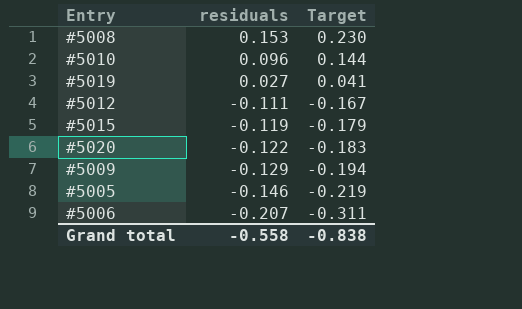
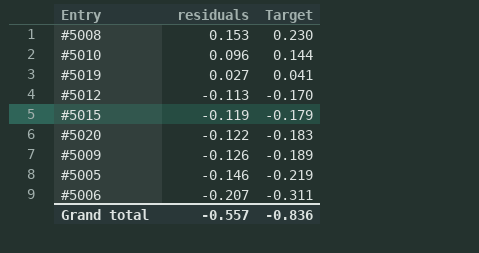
#5012 | residuals: -0.111 -> -0.113
#5012 | Target: -0.167 -> -0.170
#5009 | residuals: -0.129 -> -0.126
#5009 | Target: -0.194 -> -0.189
Grand total | residuals: -0.558 -> -0.557
Grand total | Target: -0.838 -> -0.836

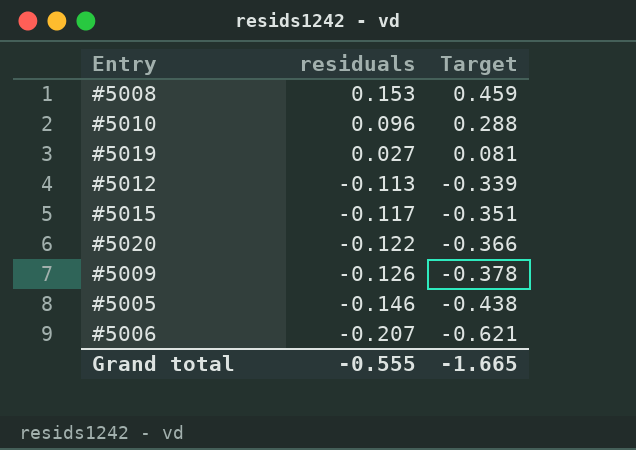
column Target | formula: [residuals] * 1.5 -> [residuals] * 3
#5015 | residuals: -0.119 -> -0.117
Grand total | residuals: -0.557 -> -0.555
Grand total | Target: -0.836 -> -1.665

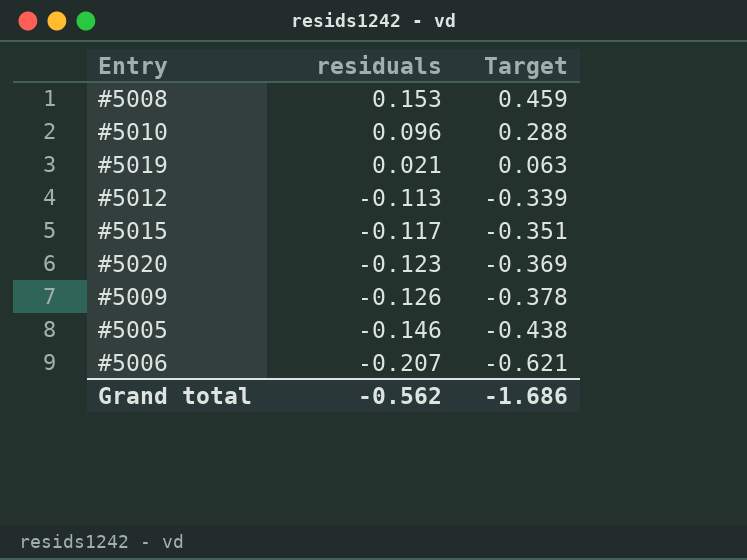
#5019 | residuals: 0.027 -> 0.021
#5019 | Target: 0.081 -> 0.063
#5020 | residuals: -0.122 -> -0.123
#5020 | Target: -0.366 -> -0.369
Grand total | residuals: -0.555 -> -0.562
Grand total | Target: -1.665 -> -1.686

